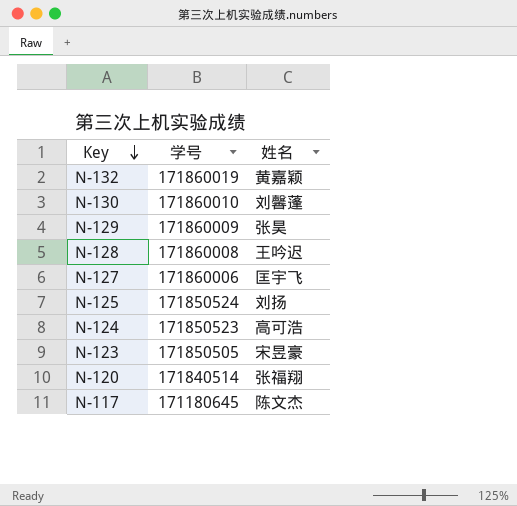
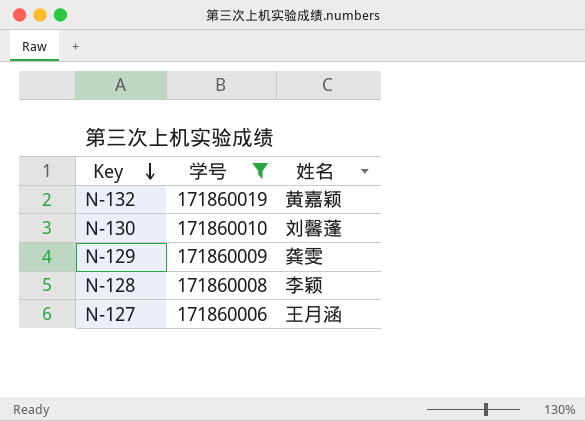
filter: none -> 学号 >= 171860006
N-129 | 姓名: 张昊 -> 龚雯
N-128 | 姓名: 王吟迟 -> 李颖
N-127 | 姓名: 匡宇飞 -> 王月涵

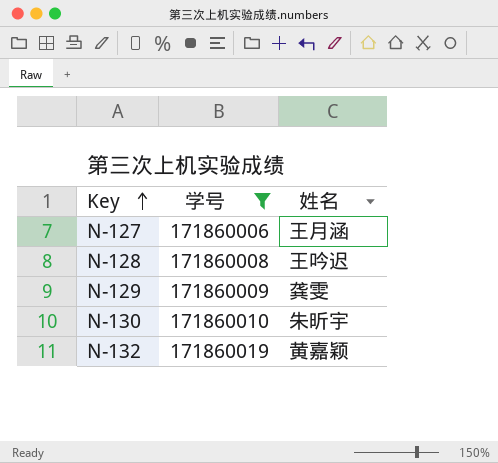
row order: Key descending -> Key ascending
N-128 | 姓名: 李颖 -> 王吟迟
N-130 | 姓名: 刘馨蓬 -> 朱昕宇

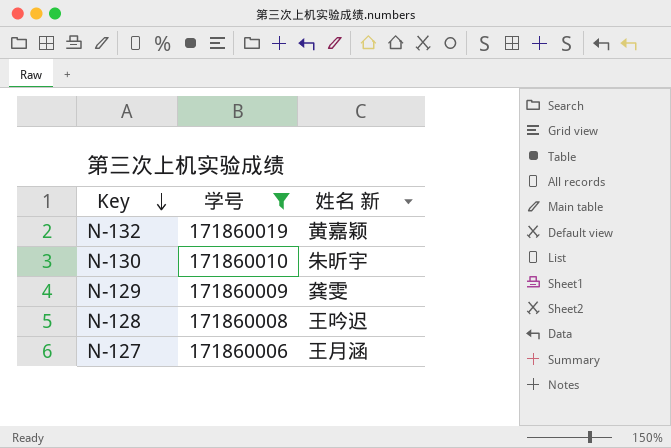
row order: Key ascending -> Key descending
column name: 姓名 -> 姓名 新

